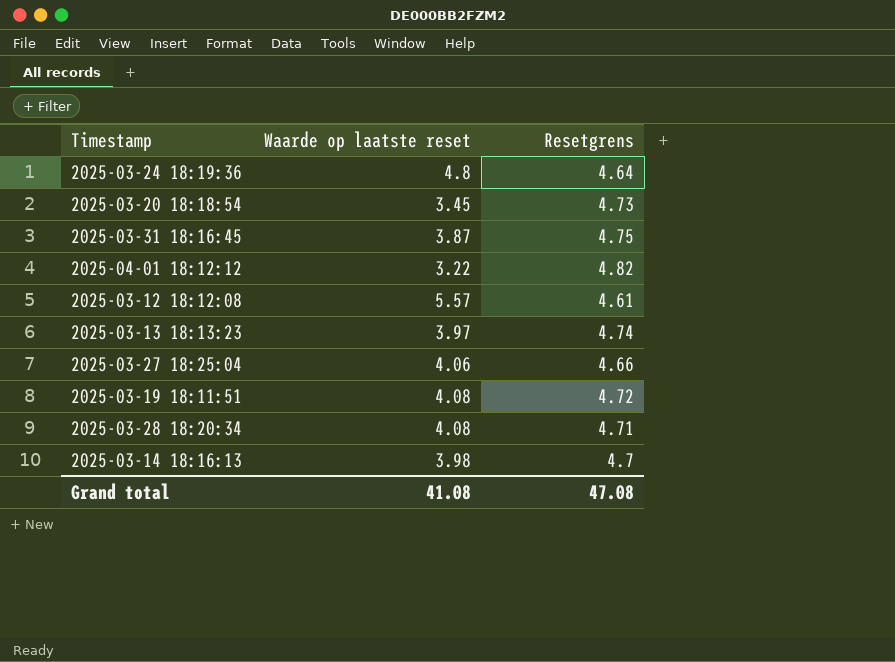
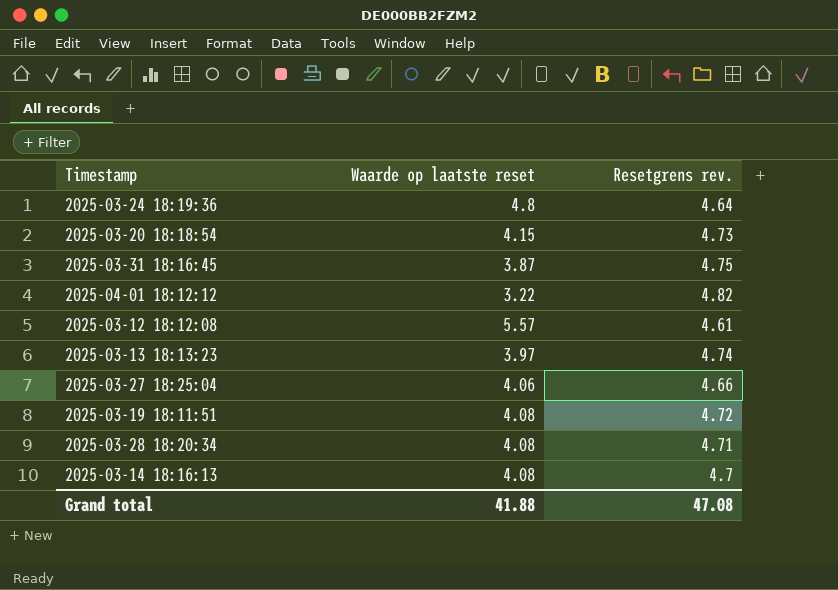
column name: Resetgrens -> Resetgrens rev.
2025-03-20 18:18:54 | Waarde op laatste reset: 3.45 -> 4.15
2025-03-14 18:16:13 | Waarde op laatste reset: 3.98 -> 4.08
Grand total | Waarde op laatste reset: 41.08 -> 41.88

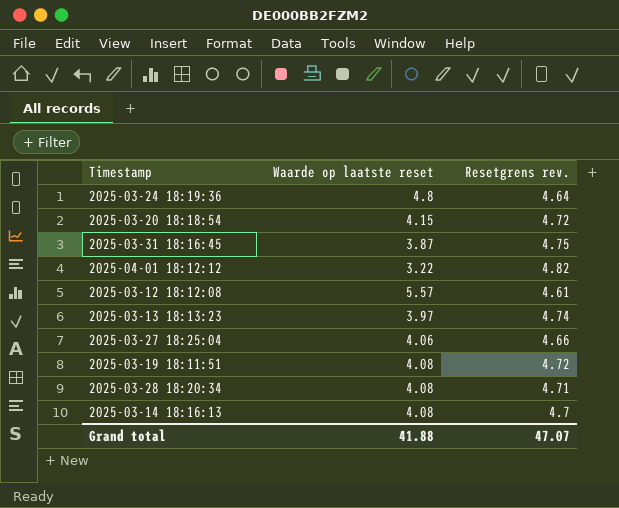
2025-03-20 18:18:54 | Resetgrens rev.: 4.73 -> 4.72
Grand total | Resetgrens rev.: 47.08 -> 47.07

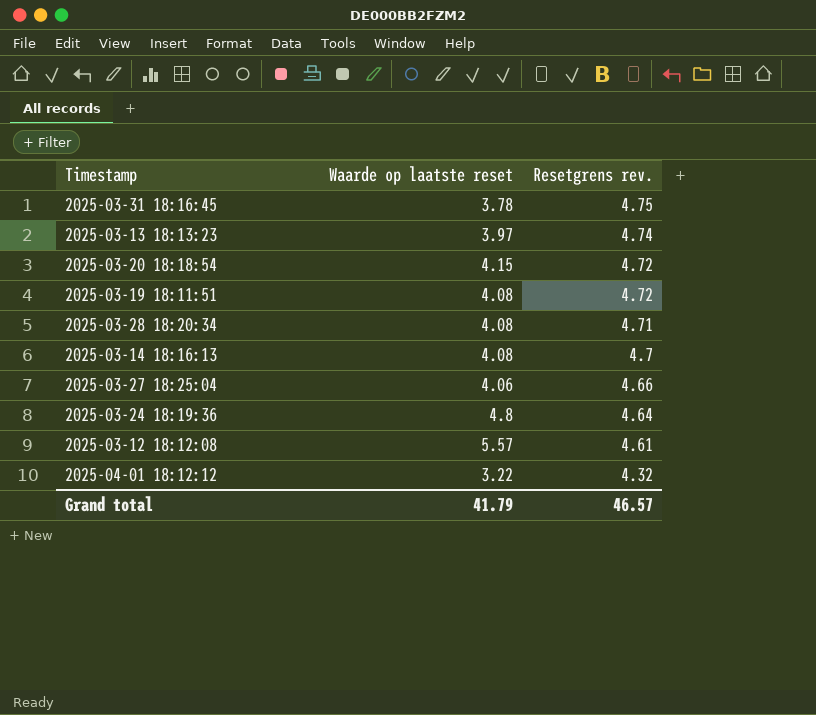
row order: none -> Resetgrens rev. descending
2025-03-31 18:16:45 | Waarde op laatste reset: 3.87 -> 3.78
2025-04-01 18:12:12 | Resetgrens rev.: 4.82 -> 4.32
Grand total | Waarde op laatste reset: 41.88 -> 41.79
Grand total | Resetgrens rev.: 47.07 -> 46.57

